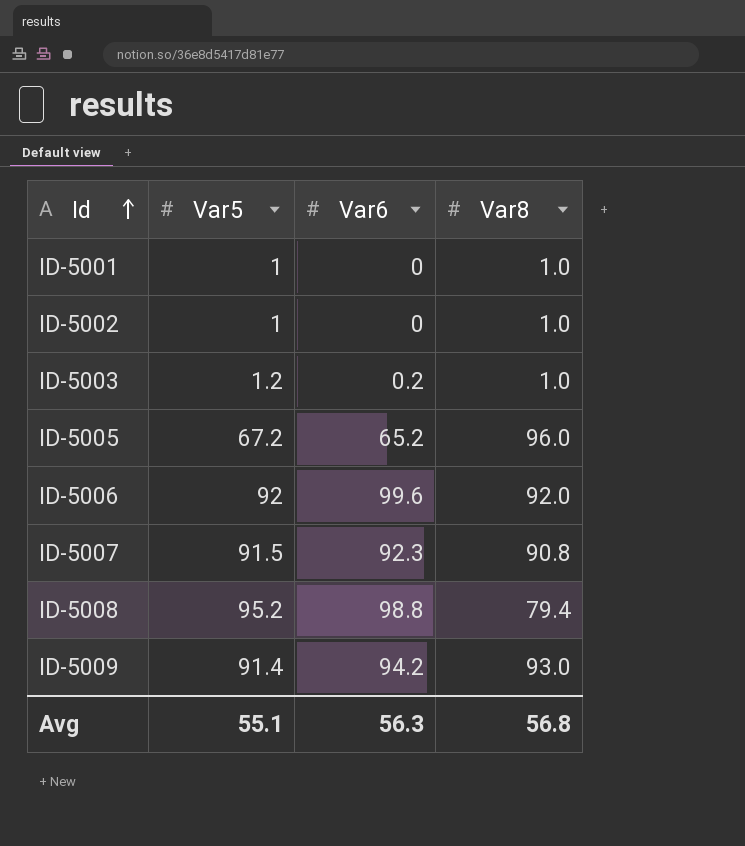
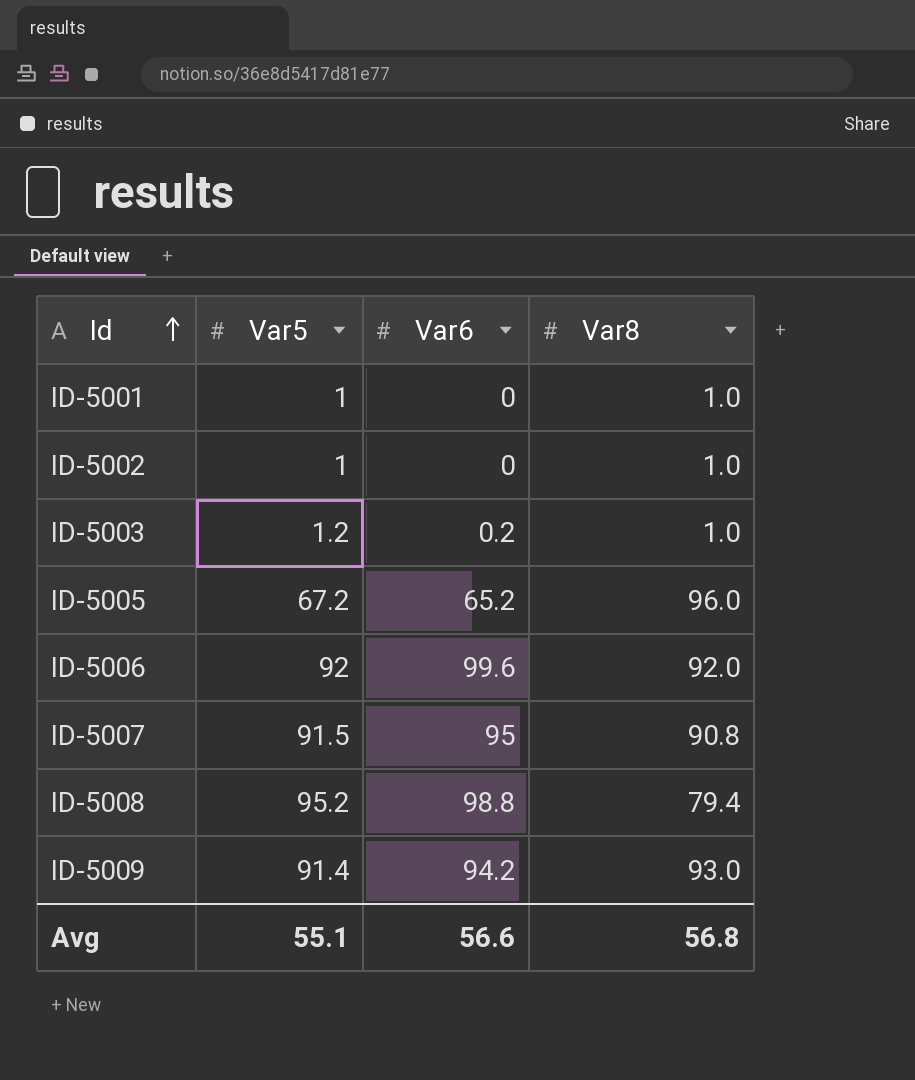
ID-5007 | Var6: 92.3 -> 95
Avg | Var6: 56.3 -> 56.6

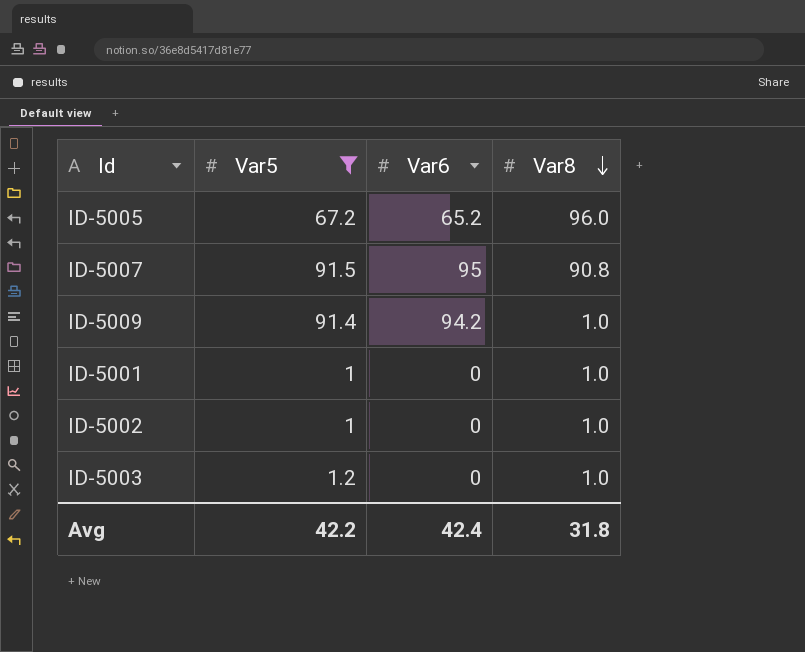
filter: none -> Var5 <= 91.5
row order: Id ascending -> Var8 descending
ID-5009 | Var8: 93.0 -> 1.0
ID-5003 | Var6: 0.2 -> 0
Avg | Var5: 55.1 -> 42.2
Avg | Var6: 56.6 -> 42.4
Avg | Var8: 56.8 -> 31.8

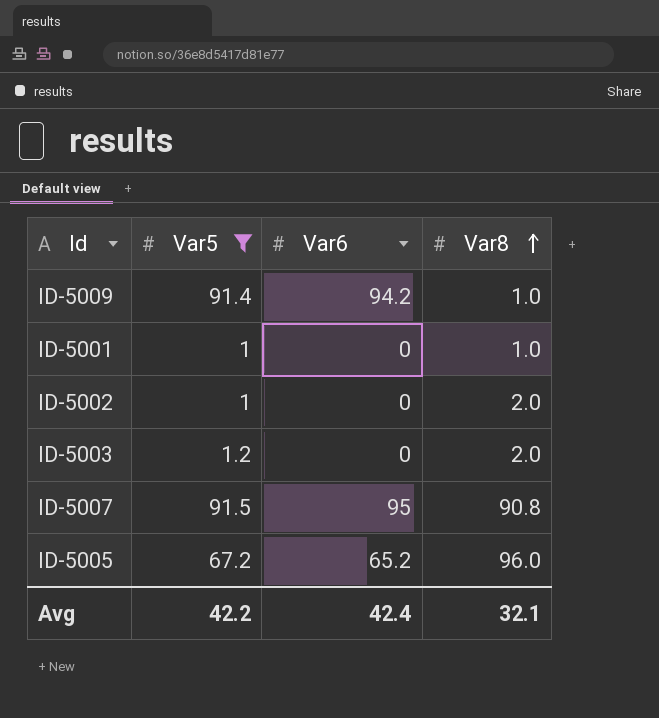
row order: Var8 descending -> Var8 ascending
ID-5002 | Var8: 1.0 -> 2.0
ID-5003 | Var8: 1.0 -> 2.0
Avg | Var8: 31.8 -> 32.1

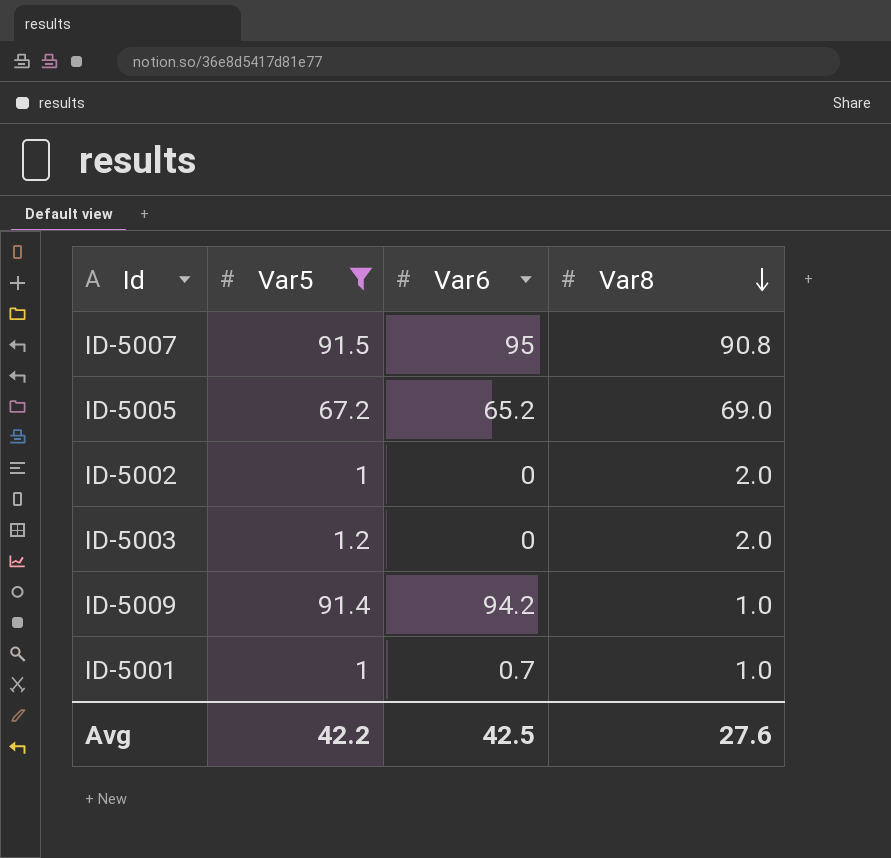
row order: Var8 ascending -> Var8 descending
ID-5005 | Var8: 96.0 -> 69.0
ID-5001 | Var6: 0 -> 0.7
Avg | Var6: 42.4 -> 42.5
Avg | Var8: 32.1 -> 27.6

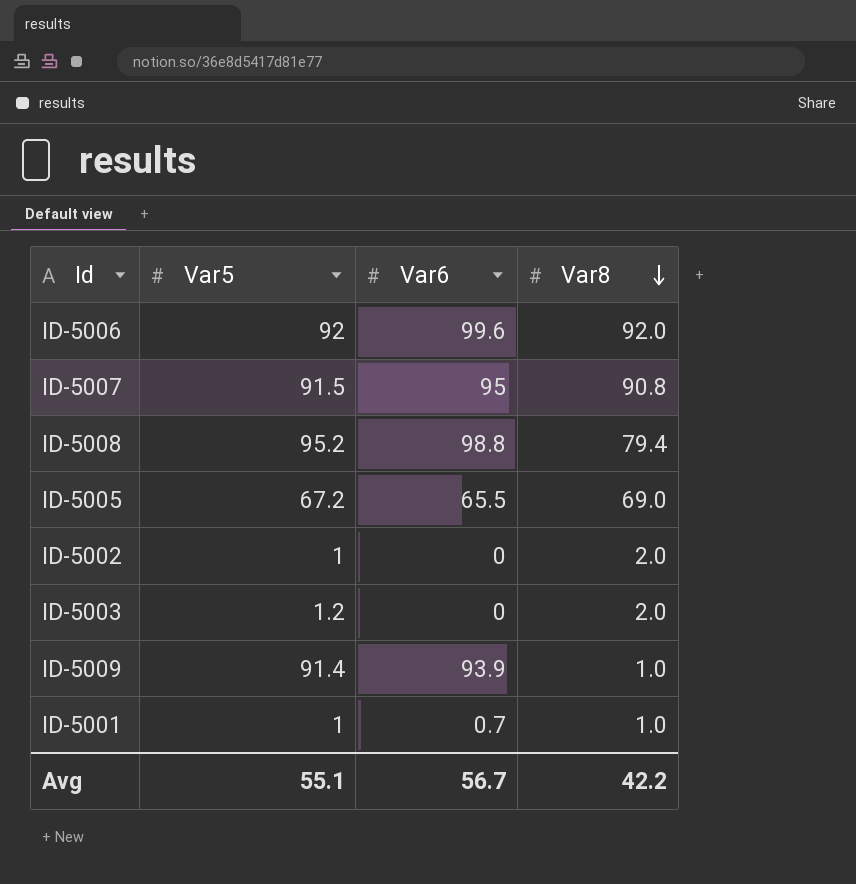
filter: Var5 <= 91.5 -> none
ID-5005 | Var6: 65.2 -> 65.5
ID-5009 | Var6: 94.2 -> 93.9
Avg | Var5: 42.2 -> 55.1
Avg | Var6: 42.5 -> 56.7
Avg | Var8: 27.6 -> 42.2

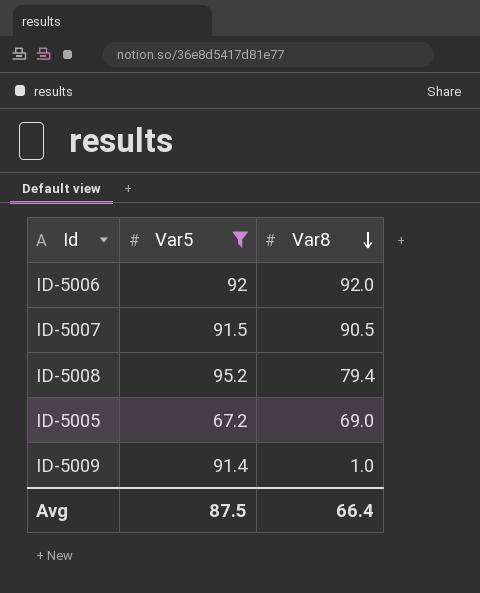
filter: none -> Var5 >= 67.2
column Var6 | position: 3 -> none
ID-5007 | Var8: 90.8 -> 90.5
Avg | Var5: 55.1 -> 87.5
Avg | Var8: 42.2 -> 66.4

